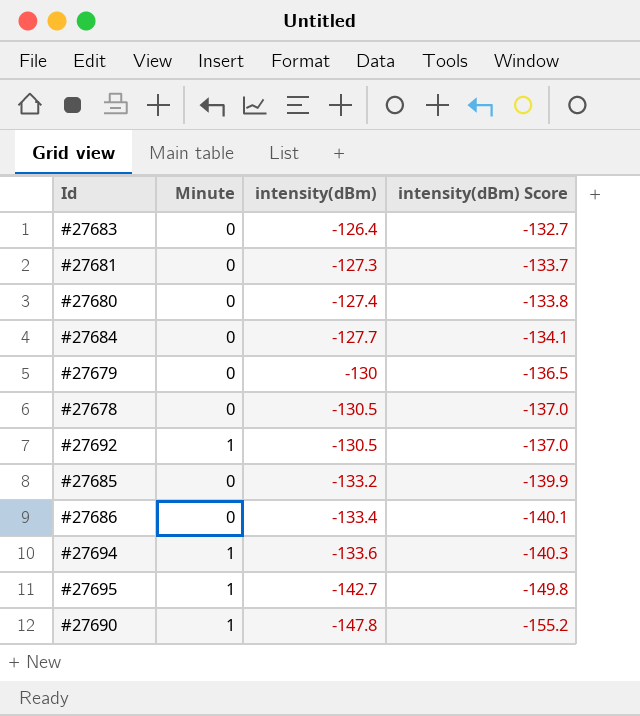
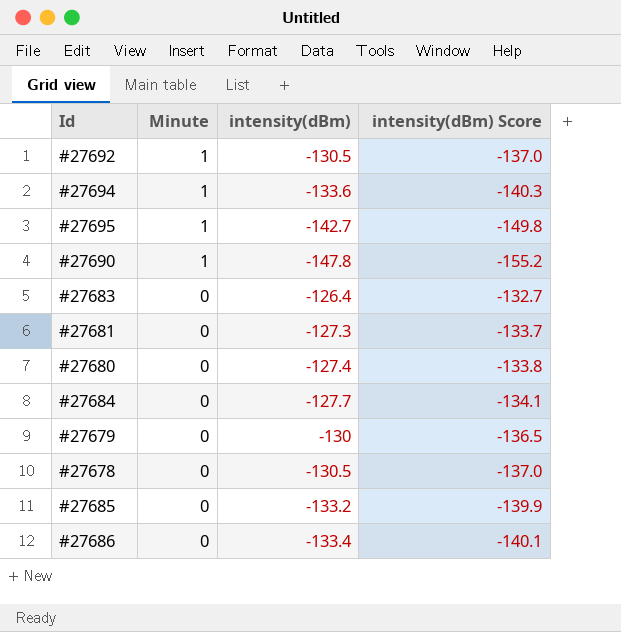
row order: intensity(dBm) descending -> Minute descending

